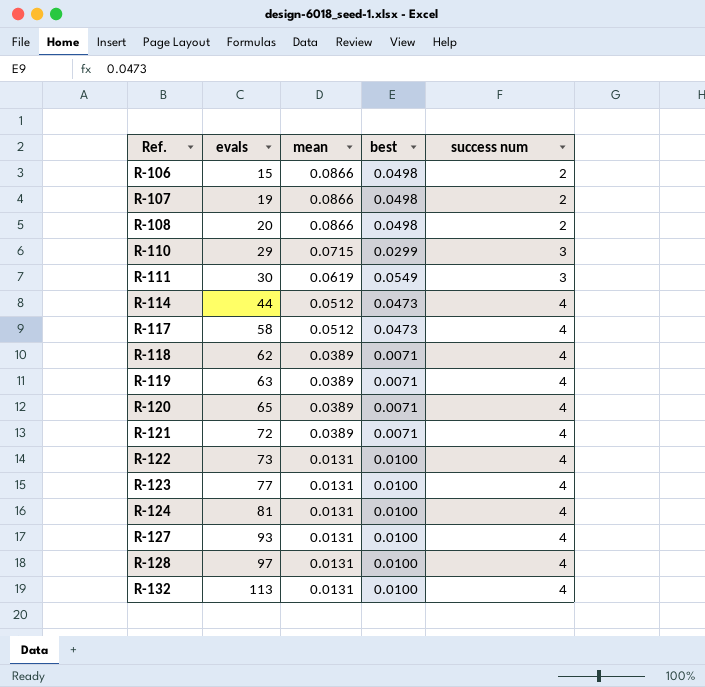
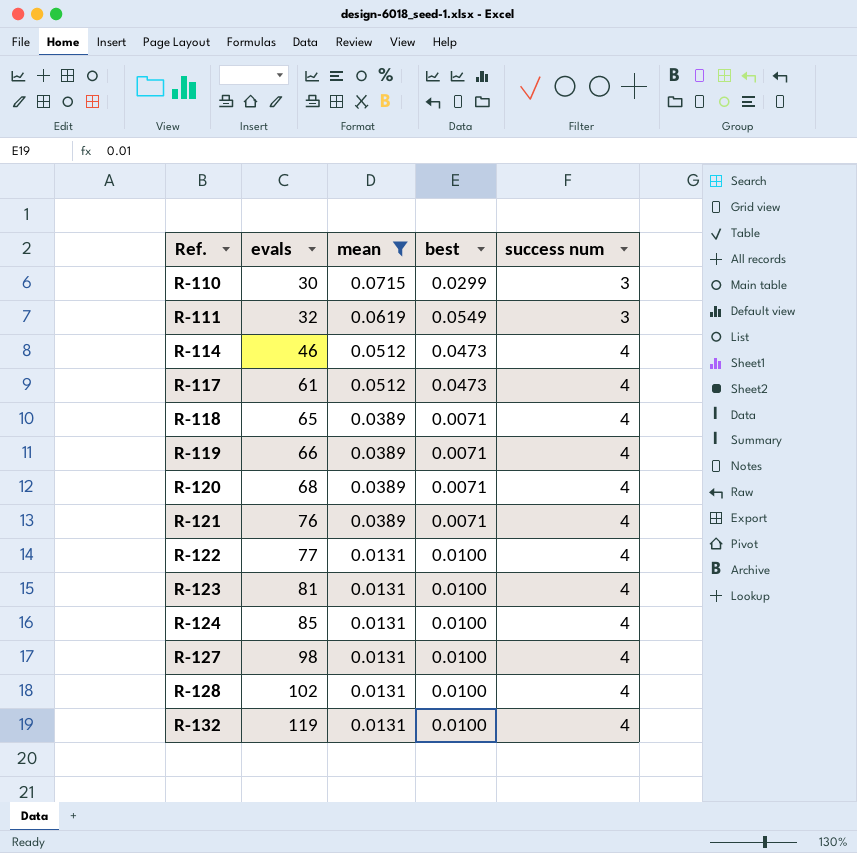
filter: none -> mean != 0.0866
R-110 | evals: 29 -> 30
R-111 | evals: 30 -> 32
R-114 | evals: 44 -> 46
R-117 | evals: 58 -> 61
R-118 | evals: 62 -> 65
R-119 | evals: 63 -> 66
R-120 | evals: 65 -> 68
R-121 | evals: 72 -> 76
R-122 | evals: 73 -> 77
R-123 | evals: 77 -> 81
R-124 | evals: 81 -> 85
R-127 | evals: 93 -> 98
R-128 | evals: 97 -> 102
R-132 | evals: 113 -> 119

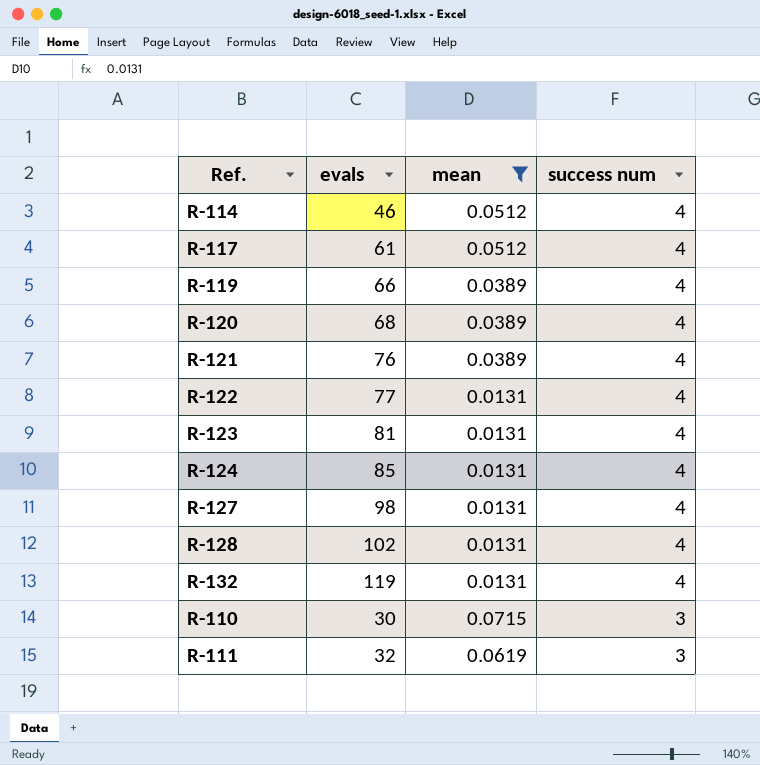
row order: Ref. ascending -> success num descending
column best | position: 4 -> none
row R-118: 65 | 0.0389 | 0.0071 | 4 -> none

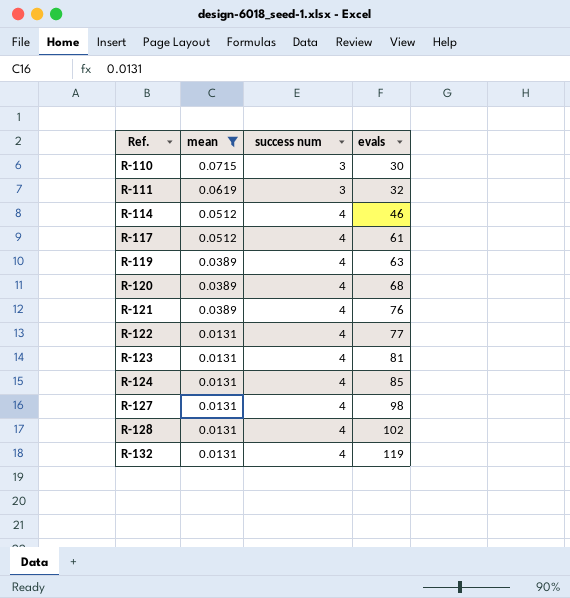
row order: success num descending -> Ref. ascending
column evals | position: 2 -> 4
R-119 | evals: 66 -> 63

